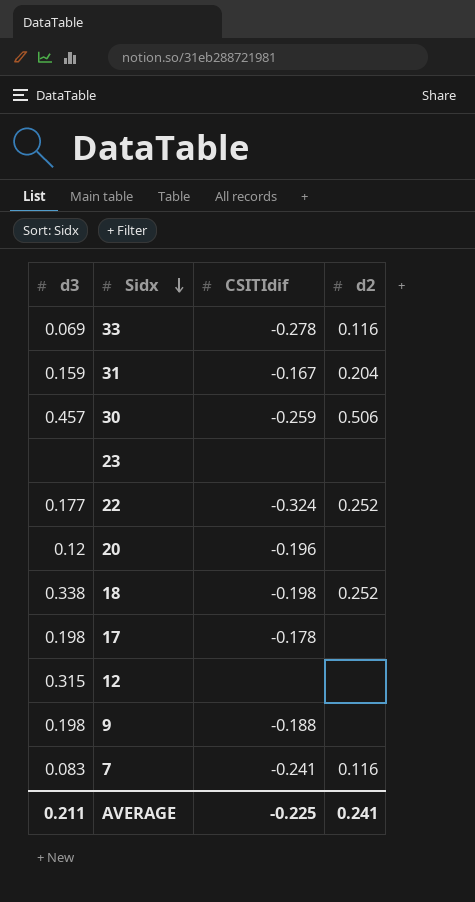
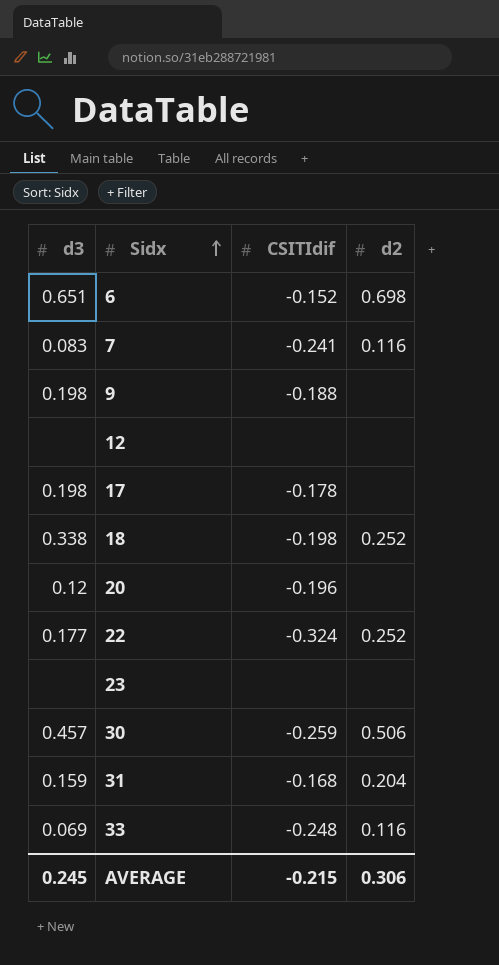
row order: Sidx descending -> Sidx ascending
row 6: none -> 0.651 | -0.152 | 0.698
12 | d3: 0.315 -> none
31 | CSITIdif: -0.167 -> -0.168
33 | CSITIdif: -0.278 -> -0.248
AVERAGE | d3: 0.211 -> 0.245
AVERAGE | CSITIdif: -0.225 -> -0.215
AVERAGE | d2: 0.241 -> 0.306

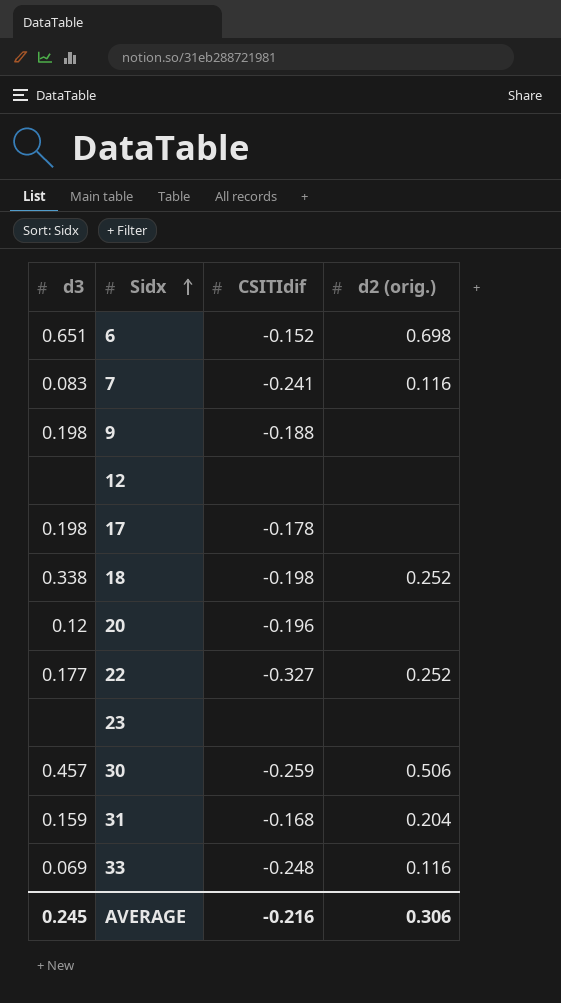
column name: d2 -> d2 (orig.)
22 | CSITIdif: -0.324 -> -0.327
AVERAGE | CSITIdif: -0.215 -> -0.216

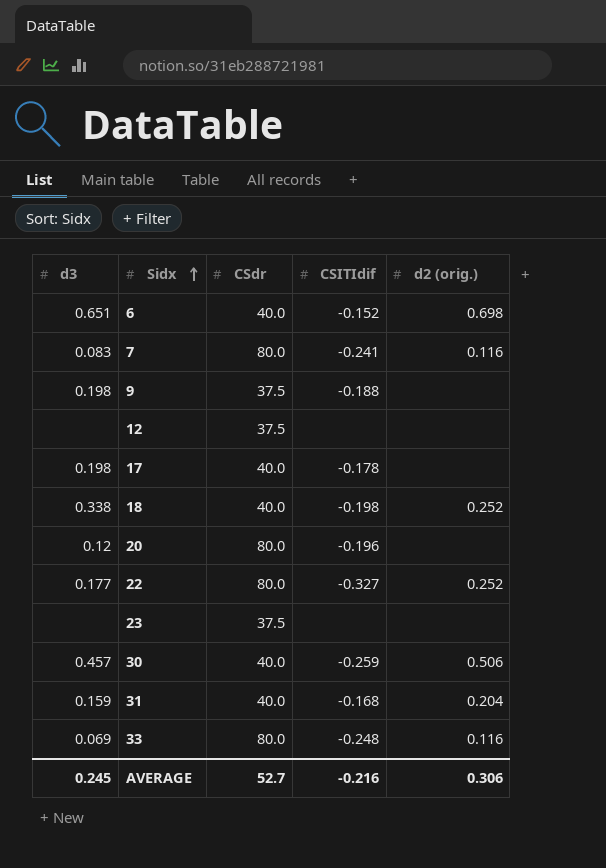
column CSdr | position: none -> 3

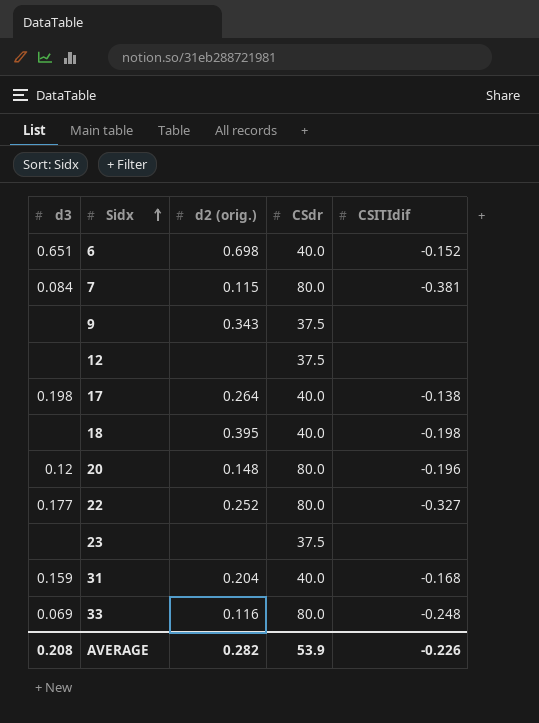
column d2 (orig.) | position: 5 -> 3
row 30: 0.457 | 40.0 | -0.259 | 0.506 -> none
7 | d3: 0.083 -> 0.084
7 | d2 (orig.): 0.116 -> 0.115
7 | CSITIdif: -0.241 -> -0.381
9 | d3: 0.198 -> none
9 | d2 (orig.): none -> 0.343
9 | CSITIdif: -0.188 -> none
17 | d2 (orig.): none -> 0.264
17 | CSITIdif: -0.178 -> -0.138
18 | d3: 0.338 -> none
18 | d2 (orig.): 0.252 -> 0.395
20 | d2 (orig.): none -> 0.148
AVERAGE | d3: 0.245 -> 0.208
AVERAGE | d2 (orig.): 0.306 -> 0.282
AVERAGE | CSdr: 52.7 -> 53.9
AVERAGE | CSITIdif: -0.216 -> -0.226

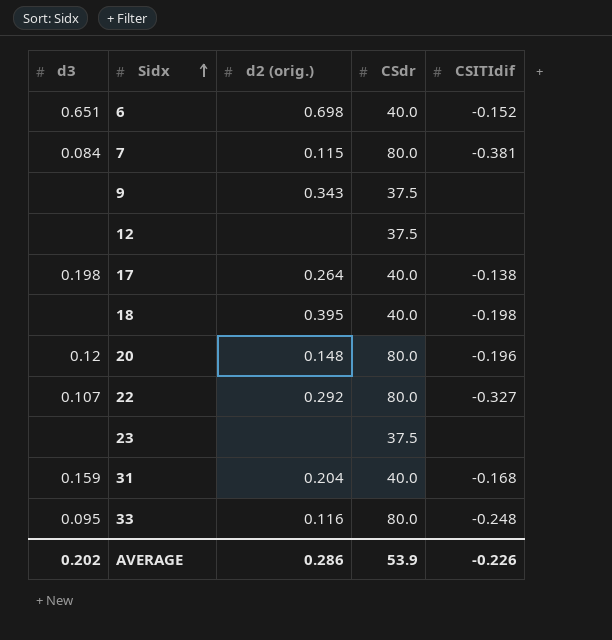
22 | d3: 0.177 -> 0.107
22 | d2 (orig.): 0.252 -> 0.292
33 | d3: 0.069 -> 0.095
AVERAGE | d3: 0.208 -> 0.202
AVERAGE | d2 (orig.): 0.282 -> 0.286

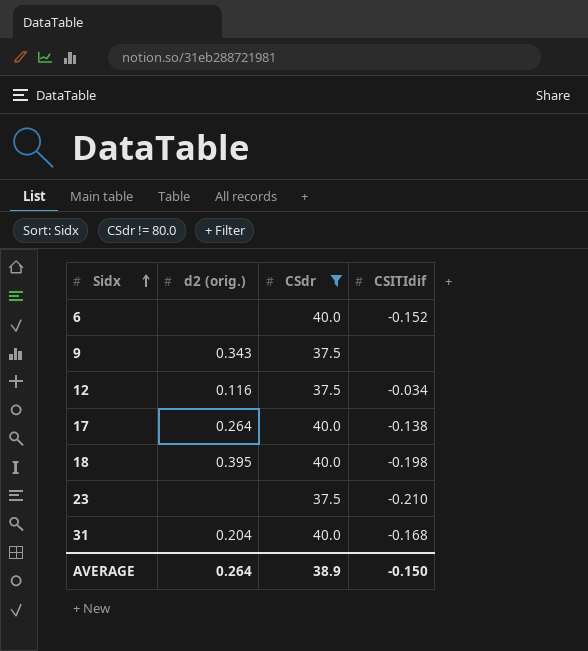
filter: none -> CSdr != 80.0
column d3 | position: 1 -> none
6 | d2 (orig.): 0.698 -> none
12 | d2 (orig.): none -> 0.116
12 | CSITIdif: none -> -0.034
23 | CSITIdif: none -> -0.210
AVERAGE | d2 (orig.): 0.286 -> 0.264
AVERAGE | CSdr: 53.9 -> 38.9
AVERAGE | CSITIdif: -0.226 -> -0.150

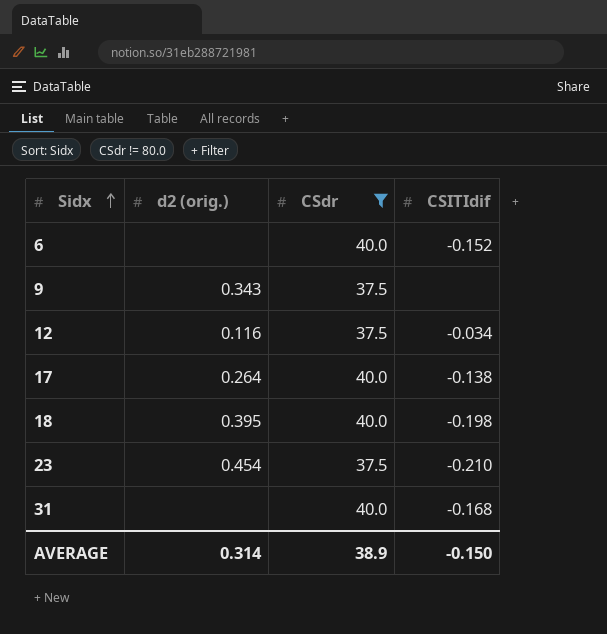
23 | d2 (orig.): none -> 0.454
31 | d2 (orig.): 0.204 -> none
AVERAGE | d2 (orig.): 0.264 -> 0.314

